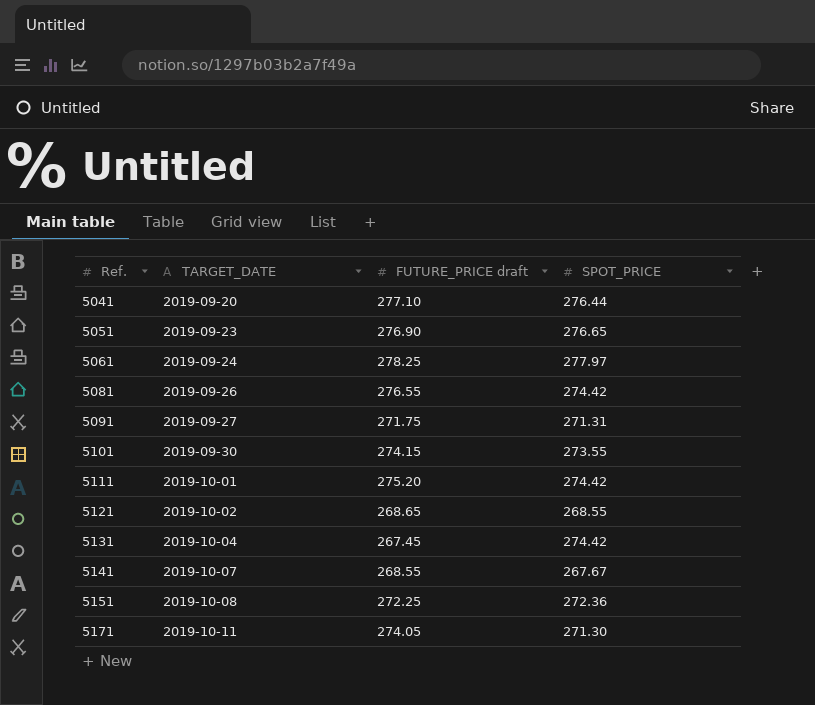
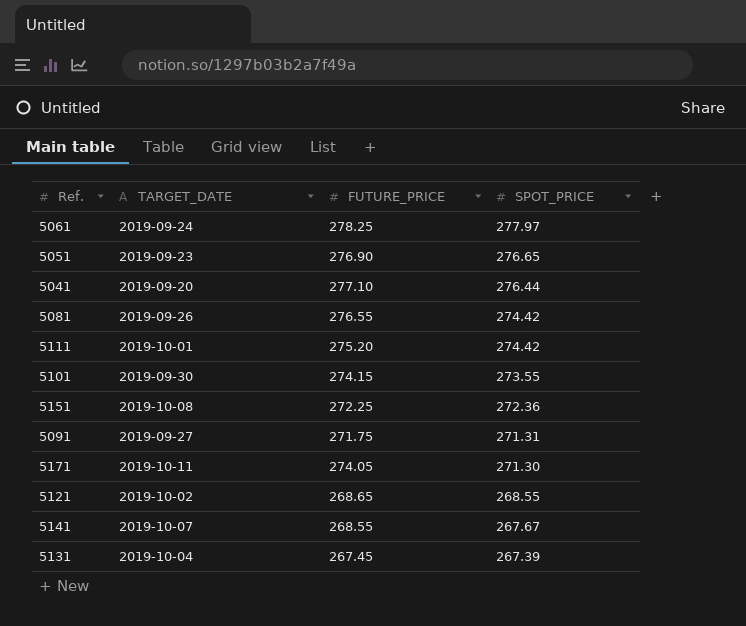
row order: Ref. ascending -> SPOT_PRICE descending
column name: FUTURE_PRICE draft -> FUTURE_PRICE
5131 | SPOT_PRICE: 274.42 -> 267.39

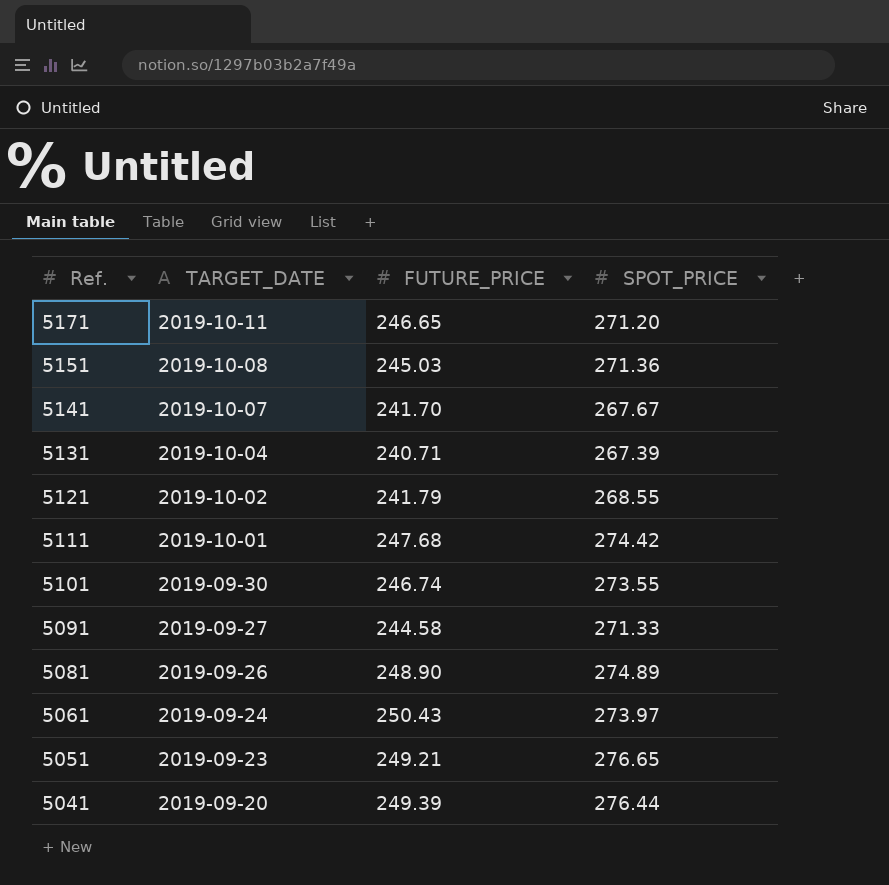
row order: SPOT_PRICE descending -> Ref. descending
5171 | FUTURE_PRICE: 274.05 -> 246.65
5171 | SPOT_PRICE: 271.30 -> 271.20
5151 | FUTURE_PRICE: 272.25 -> 245.03
5151 | SPOT_PRICE: 272.36 -> 271.36
5141 | FUTURE_PRICE: 268.55 -> 241.70
5131 | FUTURE_PRICE: 267.45 -> 240.71
5121 | FUTURE_PRICE: 268.65 -> 241.79
5111 | FUTURE_PRICE: 275.20 -> 247.68
5101 | FUTURE_PRICE: 274.15 -> 246.74
5091 | FUTURE_PRICE: 271.75 -> 244.58
5091 | SPOT_PRICE: 271.31 -> 271.33
5081 | FUTURE_PRICE: 276.55 -> 248.90
5081 | SPOT_PRICE: 274.42 -> 274.89
5061 | FUTURE_PRICE: 278.25 -> 250.43
5061 | SPOT_PRICE: 277.97 -> 273.97
5051 | FUTURE_PRICE: 276.90 -> 249.21
5041 | FUTURE_PRICE: 277.10 -> 249.39

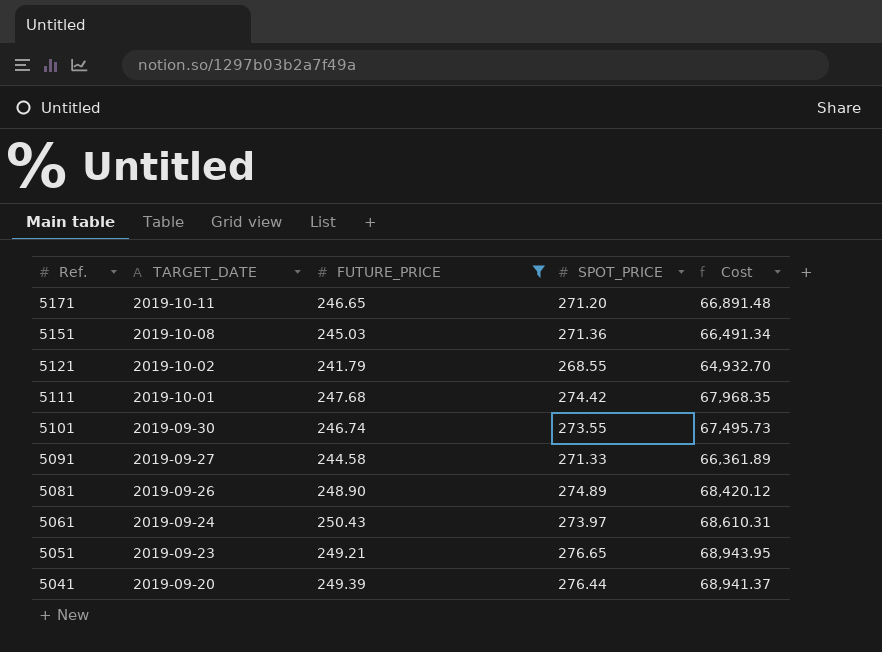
filter: none -> FUTURE_PRICE >= 241.79
column Cost | formula: none -> [FUTURE_PRICE] * [SPOT_PRICE]

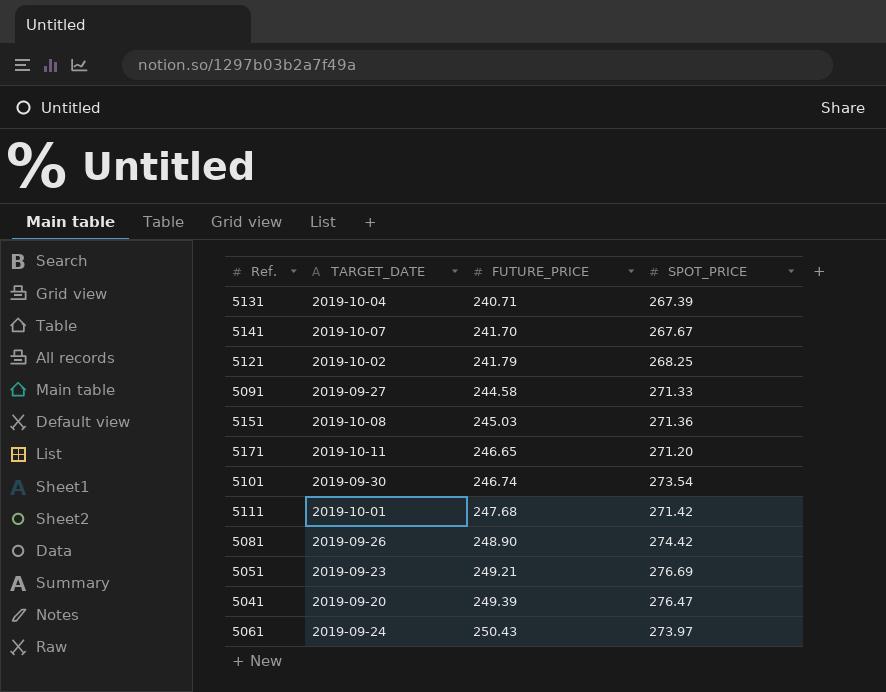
filter: FUTURE_PRICE >= 241.79 -> none
row order: Ref. descending -> FUTURE_PRICE ascending
column Cost | formula: [FUTURE_PRICE] * [SPOT_PRICE] -> none
5121 | SPOT_PRICE: 268.55 -> 268.25
5101 | SPOT_PRICE: 273.55 -> 273.54
5111 | SPOT_PRICE: 274.42 -> 271.42
5081 | SPOT_PRICE: 274.89 -> 274.42
5051 | SPOT_PRICE: 276.65 -> 276.69
5041 | SPOT_PRICE: 276.44 -> 276.47

